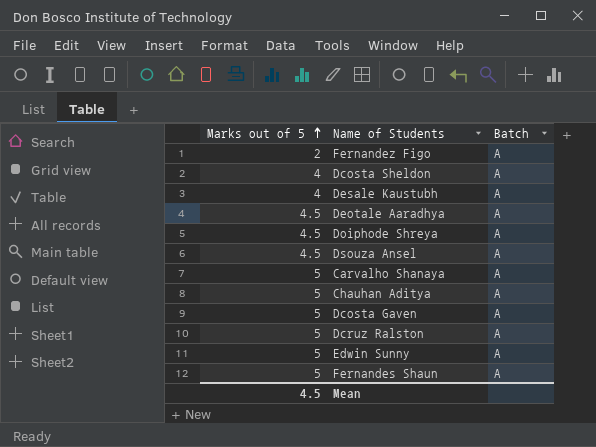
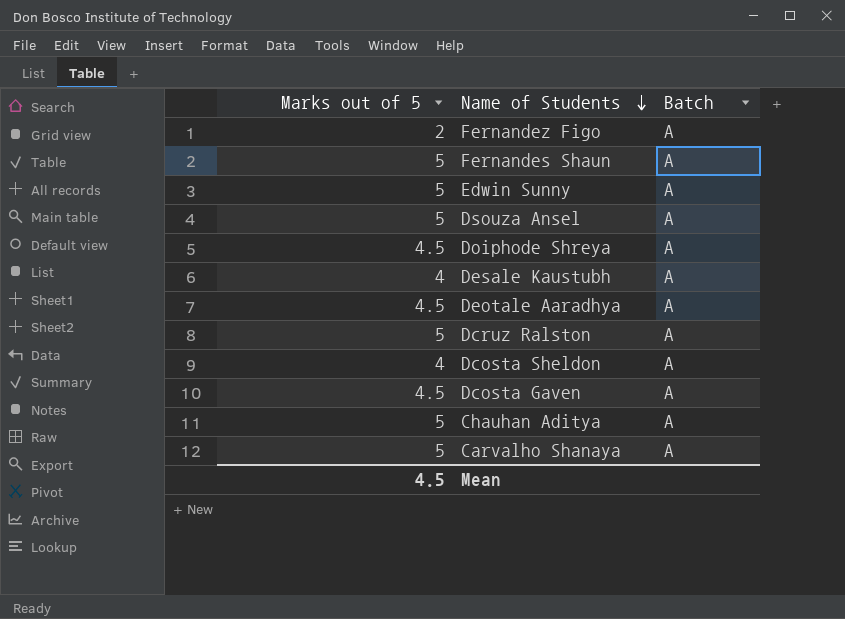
row order: Marks out of 5 ascending -> Name of Students descending
Dsouza Ansel | Marks out of 5: 4.5 -> 5
Dcosta Gaven | Marks out of 5: 5 -> 4.5

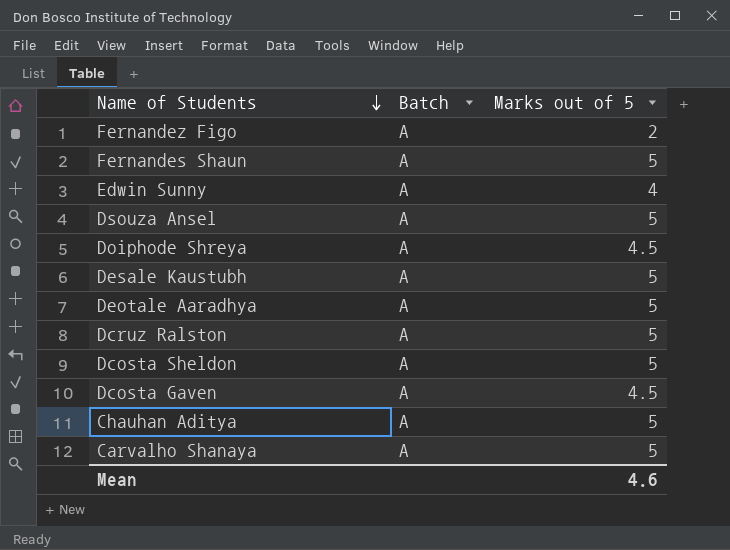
column Marks out of 5 | position: 1 -> 3
Edwin Sunny | Marks out of 5: 5 -> 4
Desale Kaustubh | Marks out of 5: 4 -> 5
Deotale Aaradhya | Marks out of 5: 4.5 -> 5
Dcosta Sheldon | Marks out of 5: 4 -> 5
Mean | Marks out of 5: 4.5 -> 4.6

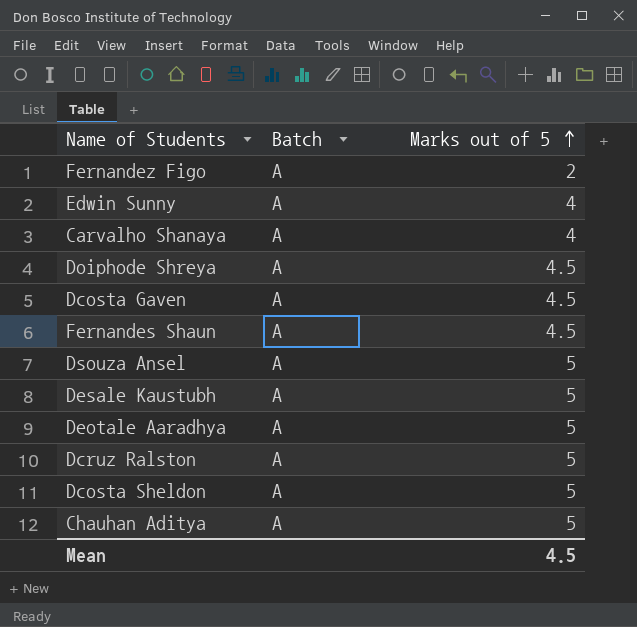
row order: Name of Students descending -> Marks out of 5 ascending
Carvalho Shanaya | Marks out of 5: 5 -> 4
Fernandes Shaun | Marks out of 5: 5 -> 4.5
Mean | Marks out of 5: 4.6 -> 4.5

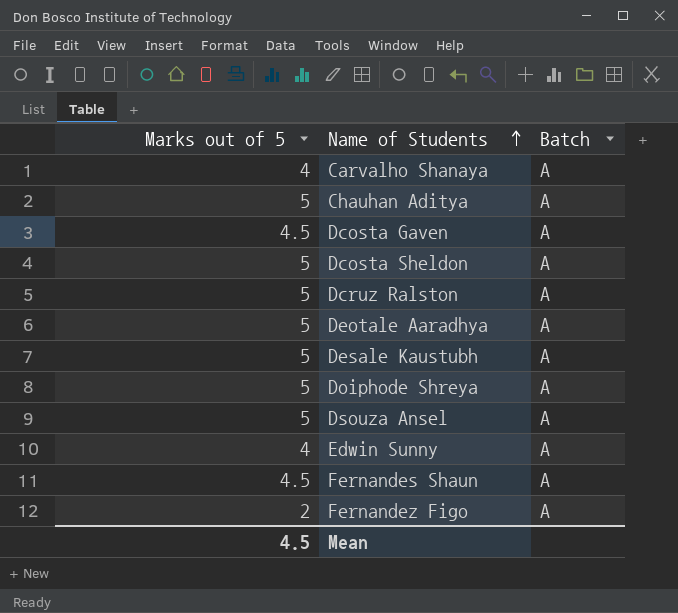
row order: Marks out of 5 ascending -> Name of Students ascending
column Marks out of 5 | position: 3 -> 1
Doiphode Shreya | Marks out of 5: 4.5 -> 5

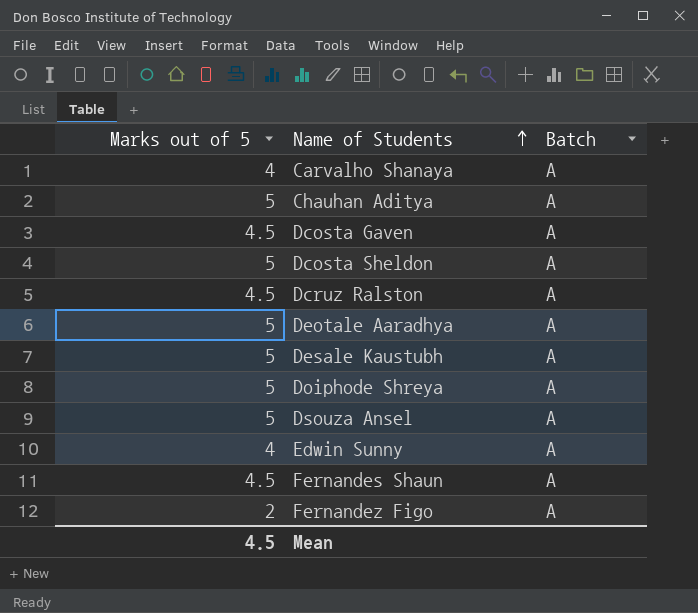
Dcruz Ralston | Marks out of 5: 5 -> 4.5

